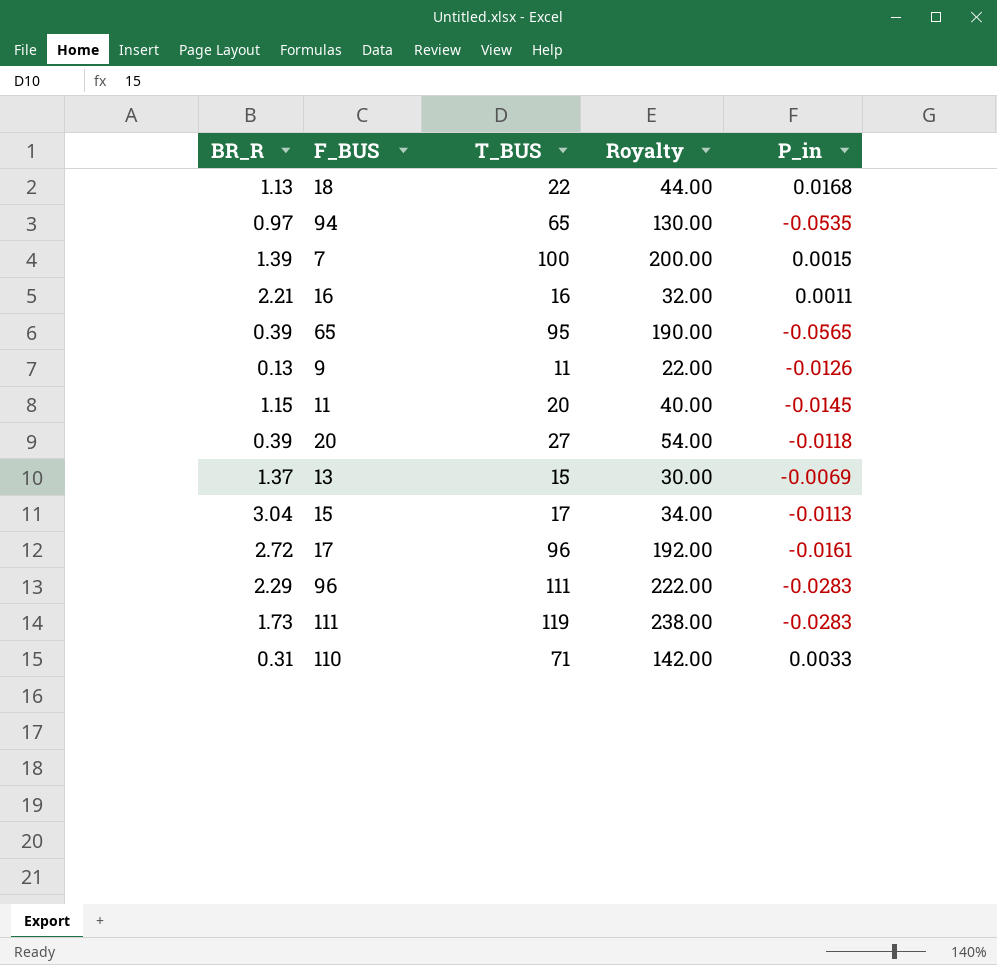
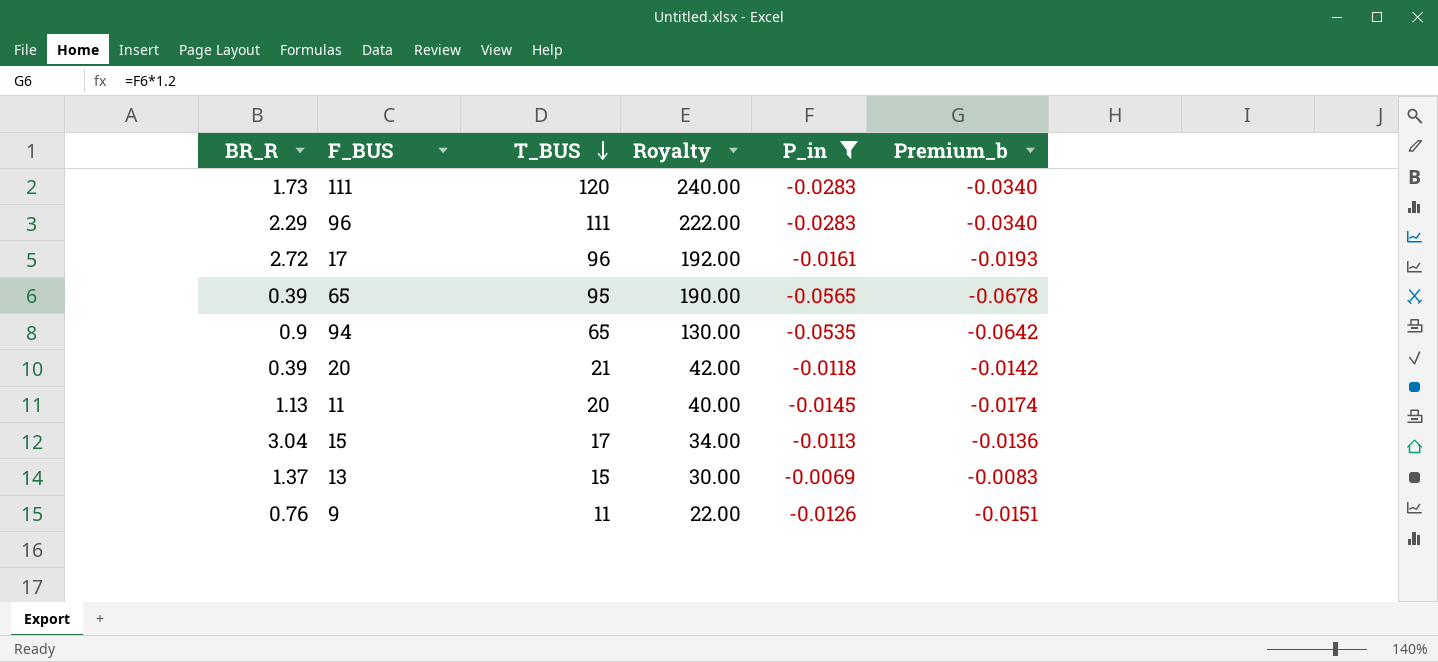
filter: none -> P_in <= -0.0069
row order: none -> T_BUS descending
column Premium_b | formula: none -> [P_in] * 1.2
111 | T_BUS: 119 -> 120
111 | Royalty: 238.00 -> 240.00
94 | BR_R: 0.97 -> 0.9
20 | T_BUS: 27 -> 21
20 | Royalty: 54.00 -> 42.00
11 | BR_R: 1.15 -> 1.13
9 | BR_R: 0.13 -> 0.76

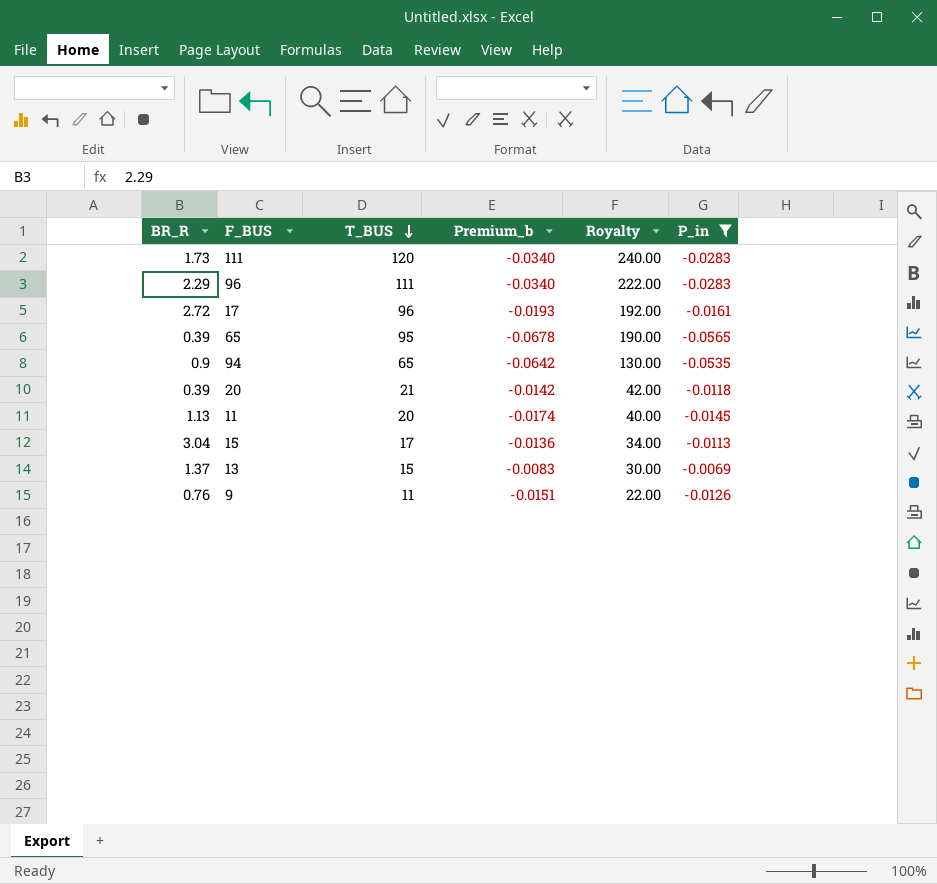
column Premium_b | position: 6 -> 4

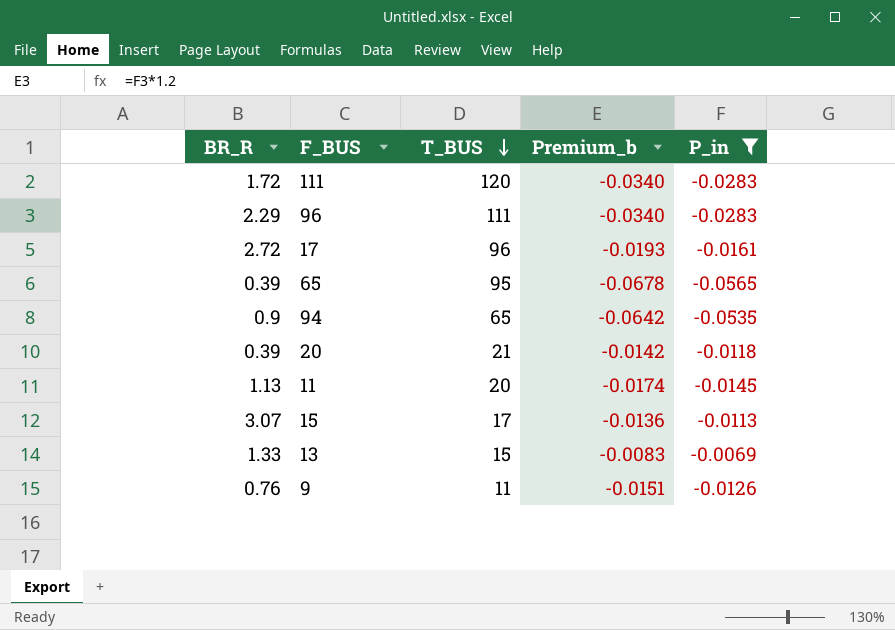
column Royalty | formula: [T_BUS] * 2 -> none
111 | BR_R: 1.73 -> 1.72
15 | BR_R: 3.04 -> 3.07
13 | BR_R: 1.37 -> 1.33

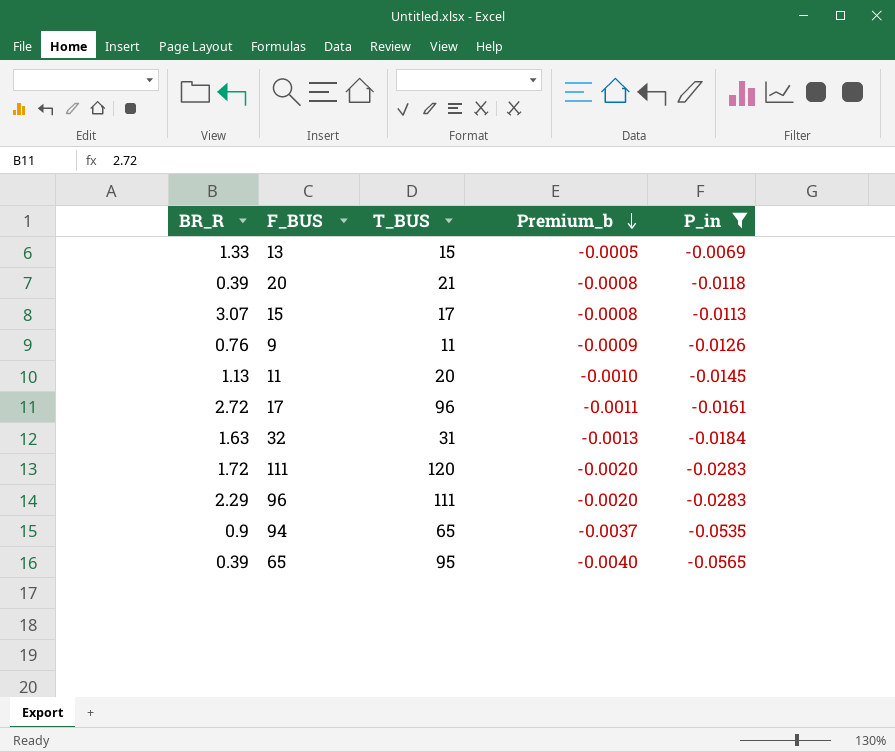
row order: T_BUS descending -> Premium_b descending
column Premium_b | formula: [P_in] * 1.2 -> [P_in] * 0.07
row 32: none -> 1.63 | 31 | -0.0013 | -0.0184

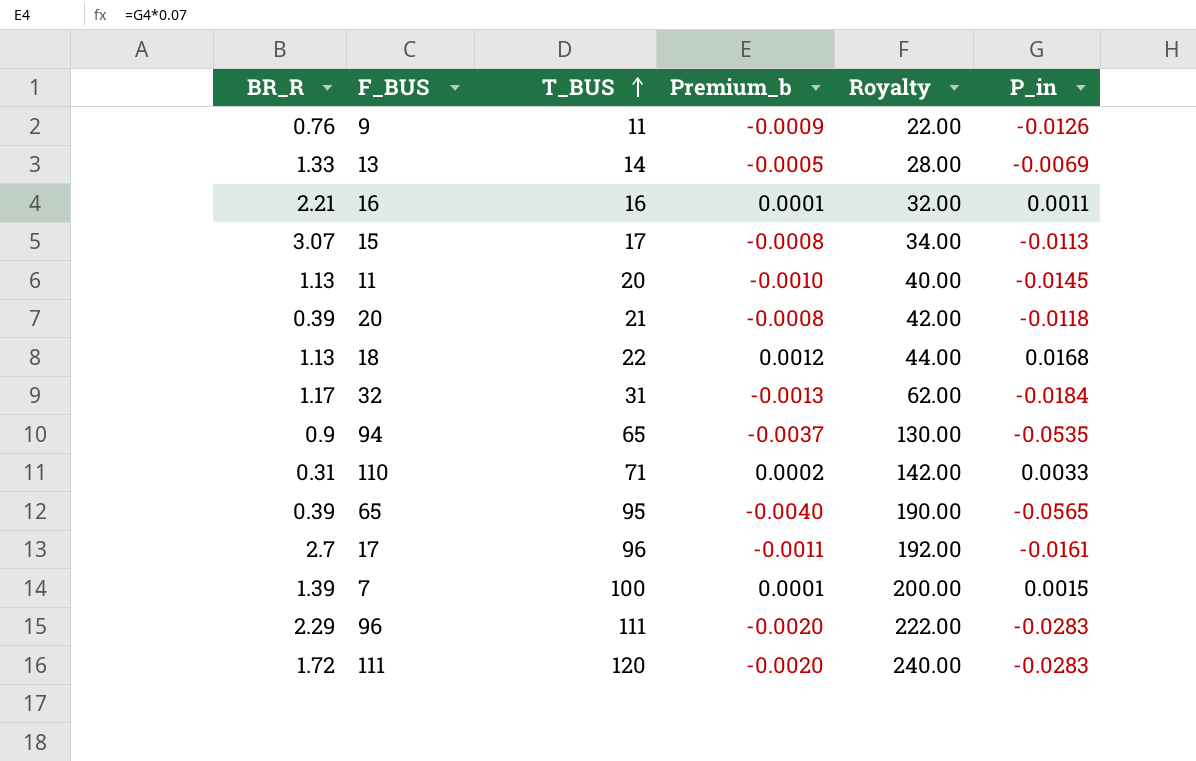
filter: P_in <= -0.0069 -> none
row order: Premium_b descending -> T_BUS ascending
column Royalty | formula: none -> [T_BUS] * 2
13 | T_BUS: 15 -> 14
32 | BR_R: 1.63 -> 1.17
17 | BR_R: 2.72 -> 2.7

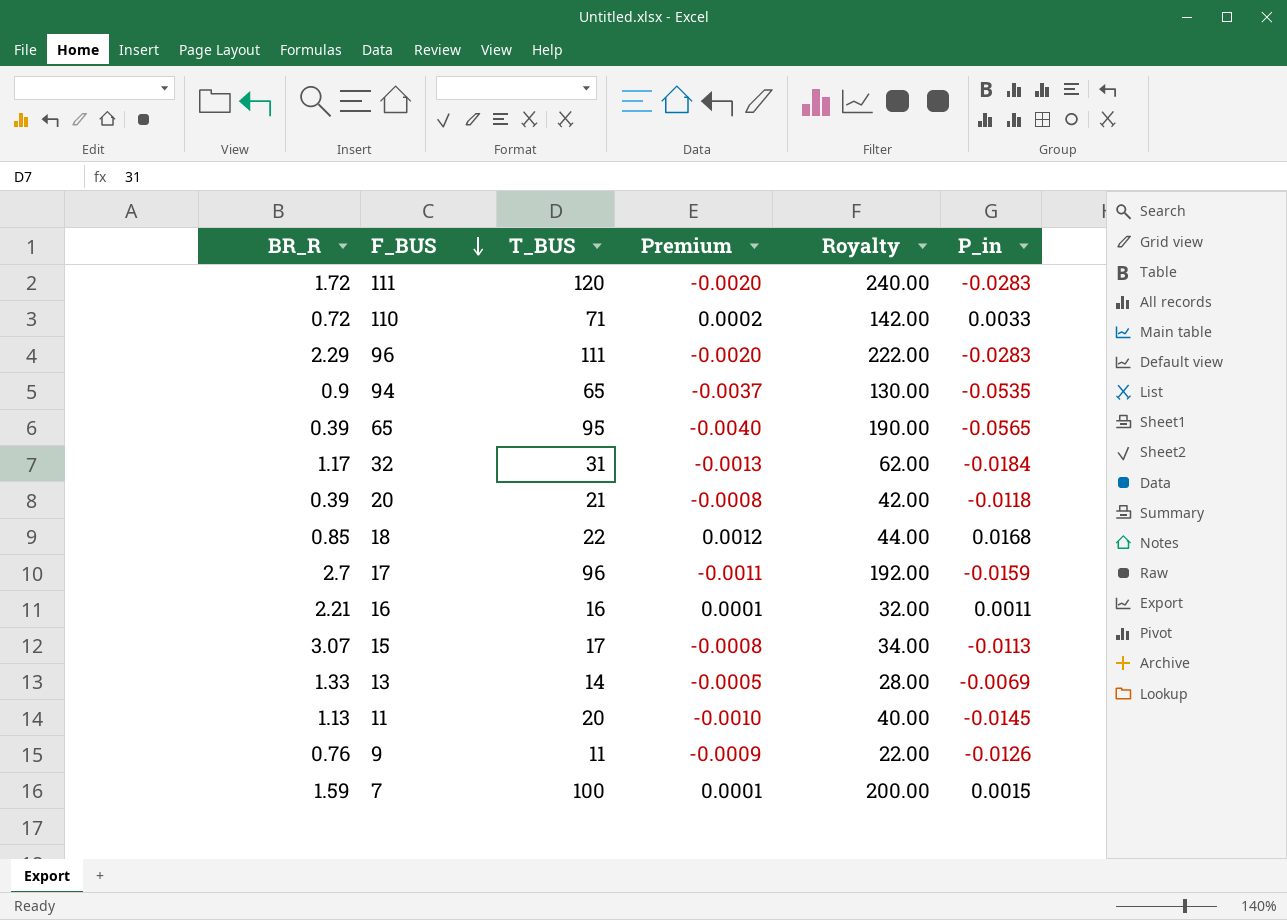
row order: T_BUS ascending -> F_BUS descending
column name: Premium_b -> Premium
110 | BR_R: 0.31 -> 0.72
18 | BR_R: 1.13 -> 0.85
17 | P_in: -0.0161 -> -0.0159
7 | BR_R: 1.39 -> 1.59

